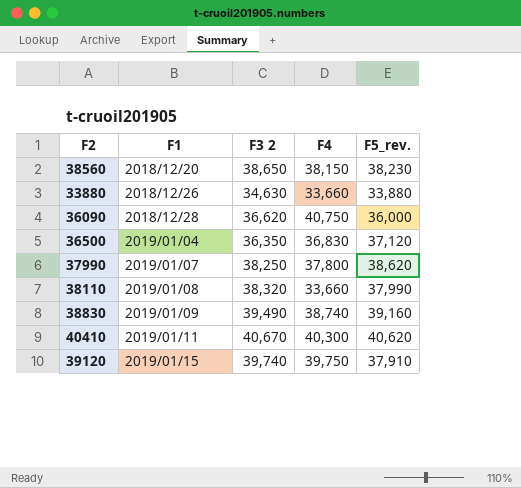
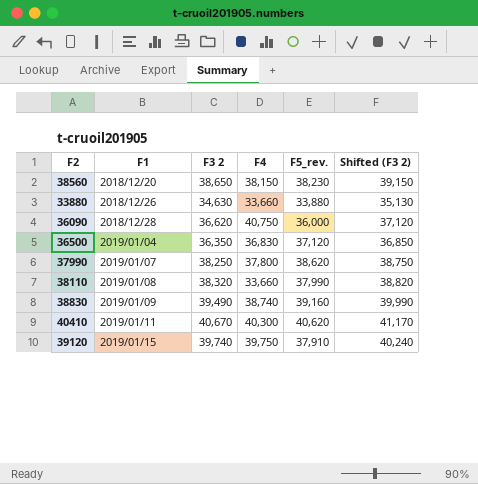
column Shifted (F3 2) | formula: none -> [F3 2] + 500

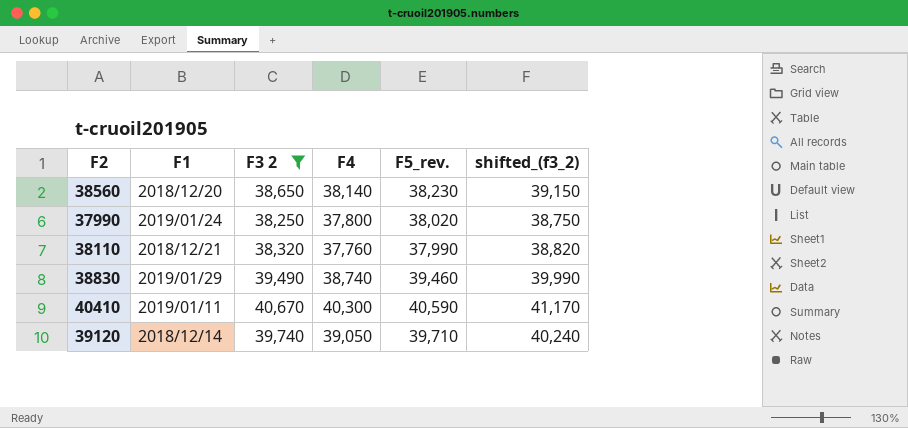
filter: none -> F3 2 >= 38,250
column name: Shifted (F3 2) -> shifted_(f3_2)
38560 | F4: 38,150 -> 38,140
37990 | F1: 2019/01/07 -> 2019/01/24
37990 | F5_rev.: 38,620 -> 38,020
38110 | F1: 2019/01/08 -> 2018/12/21
38110 | F4: 33,660 -> 37,760
38830 | F1: 2019/01/09 -> 2019/01/29
38830 | F5_rev.: 39,160 -> 39,460
40410 | F5_rev.: 40,620 -> 40,590
39120 | F1: 2019/01/15 -> 2018/12/14
39120 | F4: 39,750 -> 39,050
39120 | F5_rev.: 37,910 -> 39,710

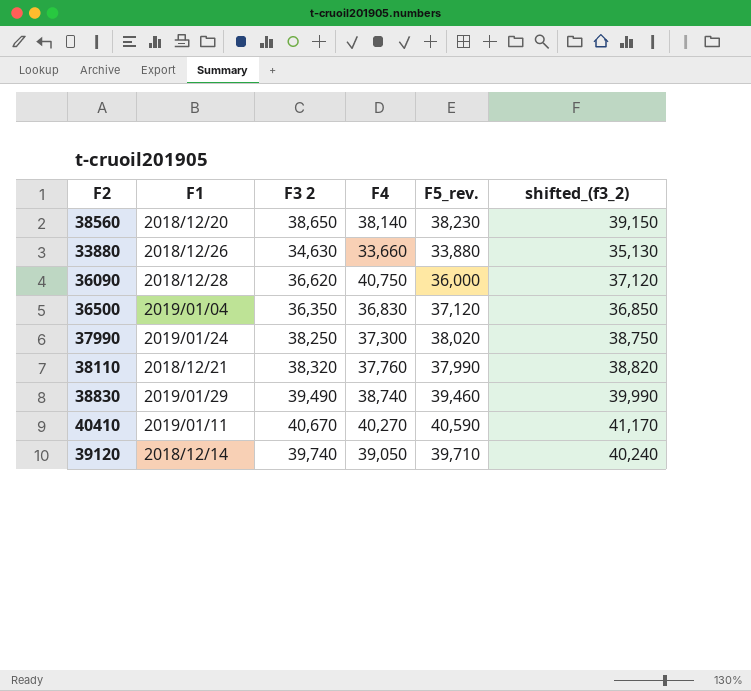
filter: F3 2 >= 38,250 -> none
37990 | F4: 37,800 -> 37,300
40410 | F4: 40,300 -> 40,270

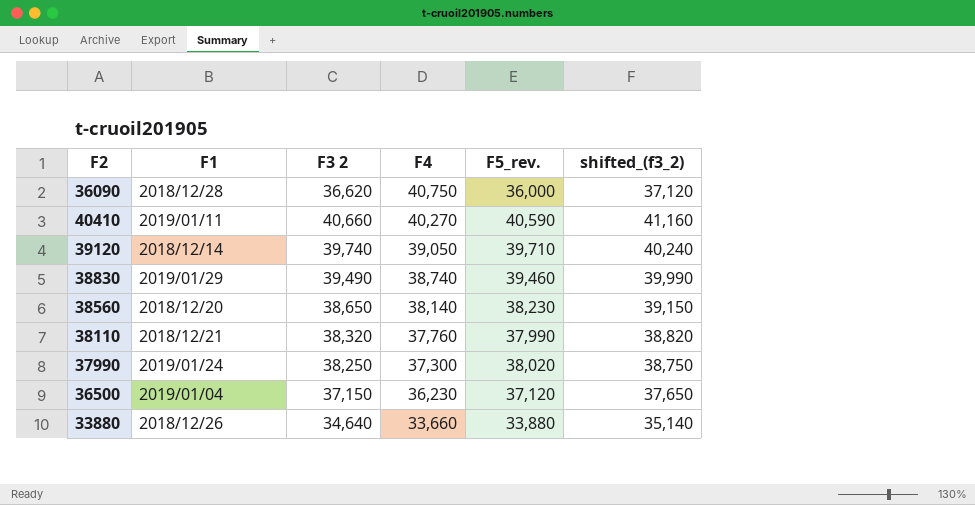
row order: none -> F4 descending
40410 | F3 2: 40,670 -> 40,660
40410 | shifted_(f3_2): 41,170 -> 41,160
36500 | F3 2: 36,350 -> 37,150
36500 | F4: 36,830 -> 36,230
36500 | shifted_(f3_2): 36,850 -> 37,650
33880 | F3 2: 34,630 -> 34,640
33880 | shifted_(f3_2): 35,130 -> 35,140

